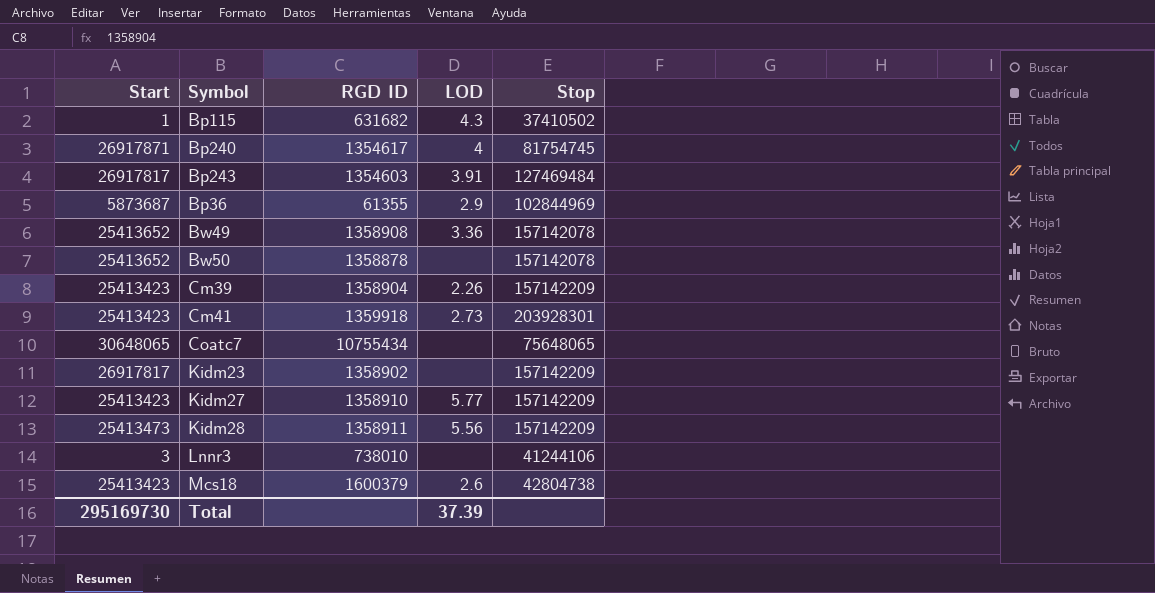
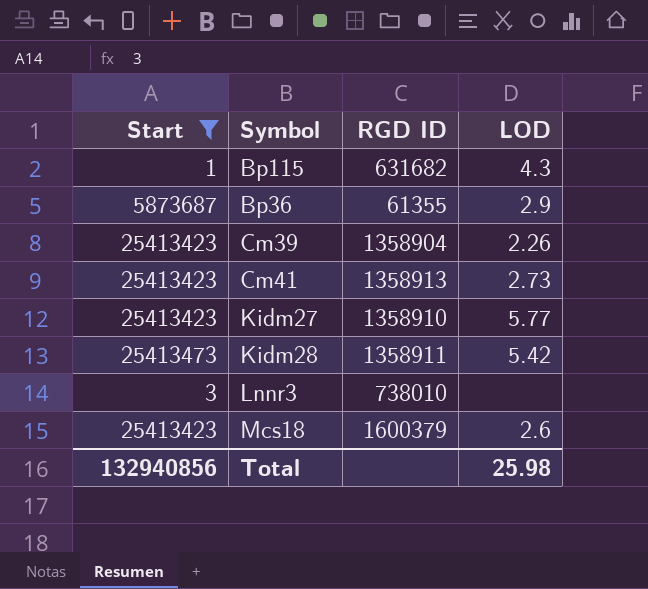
filter: none -> Start <= 25413473
column Stop | position: 5 -> none
Cm41 | RGD ID: 1359918 -> 1358913
Kidm28 | LOD: 5.56 -> 5.42
Total | Start: 295169730 -> 132940856
Total | LOD: 37.39 -> 25.98

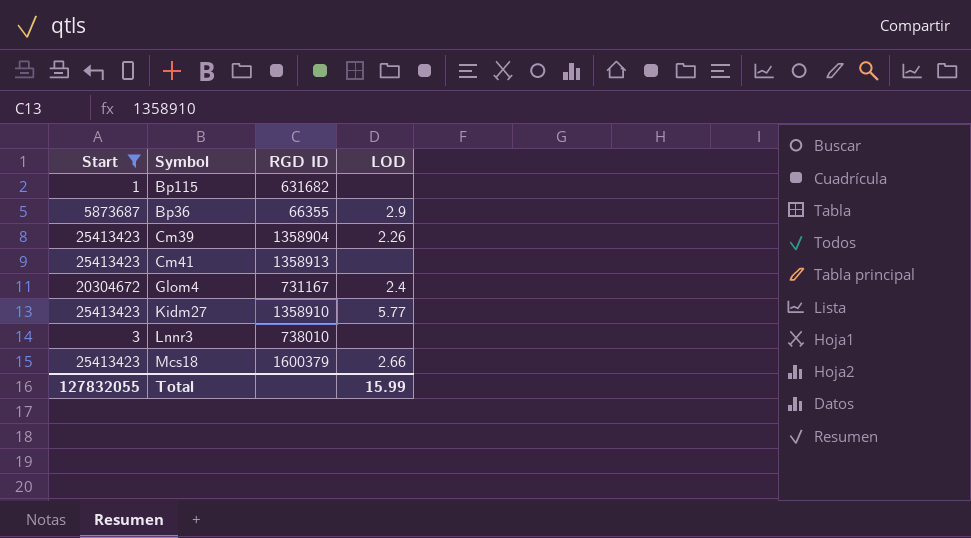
row Kidm28: 25413473 | 1358911 | 5.42 -> none
Bp115 | LOD: 4.3 -> none
Bp36 | RGD ID: 61355 -> 66355
Cm41 | LOD: 2.73 -> none
row Glom4: none -> 20304672 | 731167 | 2.4
Mcs18 | LOD: 2.6 -> 2.66
Total | Start: 132940856 -> 127832055
Total | LOD: 25.98 -> 15.99

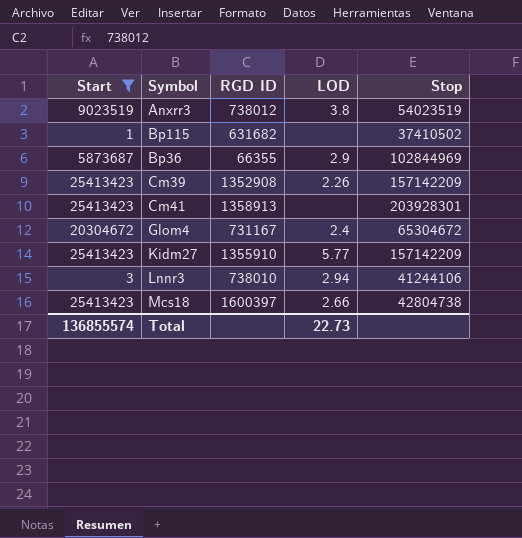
column Stop | position: none -> 5
row Anxrr3: none -> 9023519 | 738012 | 3.8 | 54023519
Cm39 | RGD ID: 1358904 -> 1352908
Kidm27 | RGD ID: 1358910 -> 1355910
Lnnr3 | LOD: none -> 2.94
Mcs18 | RGD ID: 1600379 -> 1600397
Total | Start: 127832055 -> 136855574
Total | LOD: 15.99 -> 22.73

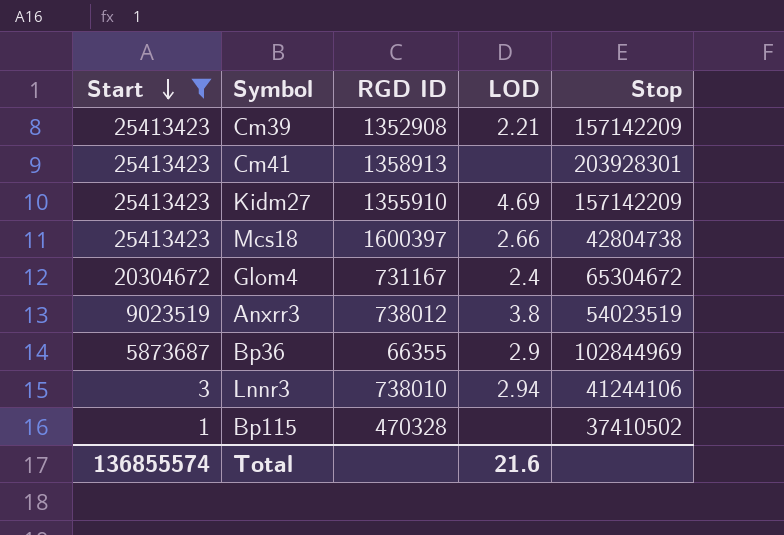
row order: none -> Start descending
Cm39 | LOD: 2.26 -> 2.21
Kidm27 | LOD: 5.77 -> 4.69
Bp115 | RGD ID: 631682 -> 470328
Total | LOD: 22.73 -> 21.6

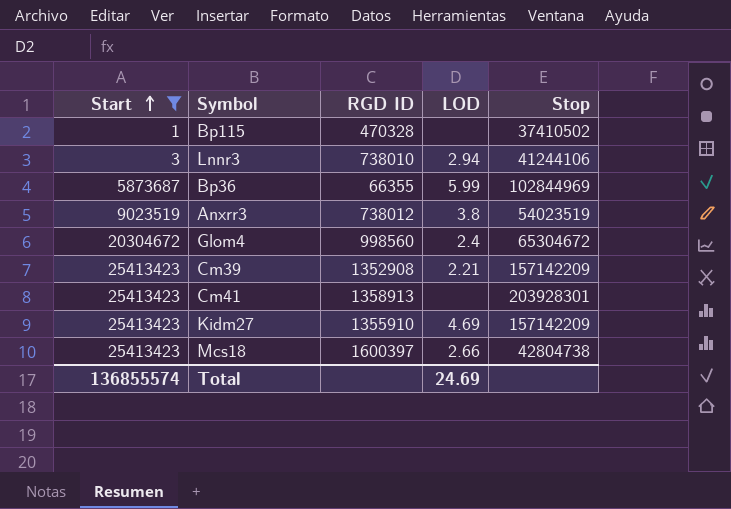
row order: Start descending -> Start ascending
Bp36 | LOD: 2.9 -> 5.99
Glom4 | RGD ID: 731167 -> 998560
Total | LOD: 21.6 -> 24.69

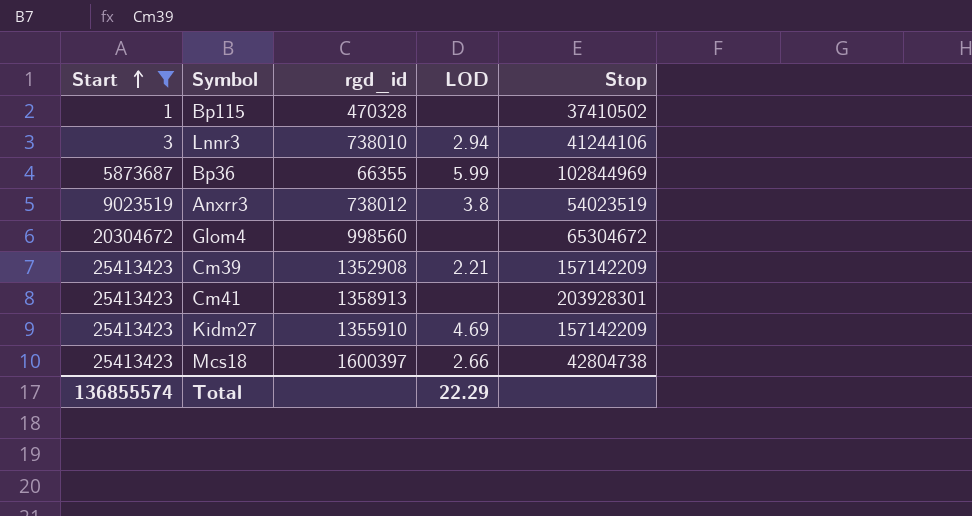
column name: RGD ID -> rgd_id
Glom4 | LOD: 2.4 -> none
Total | LOD: 24.69 -> 22.29

